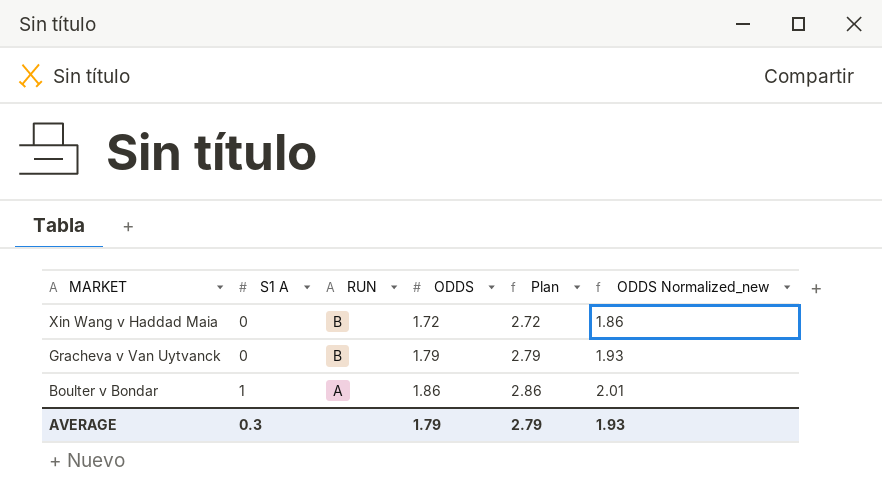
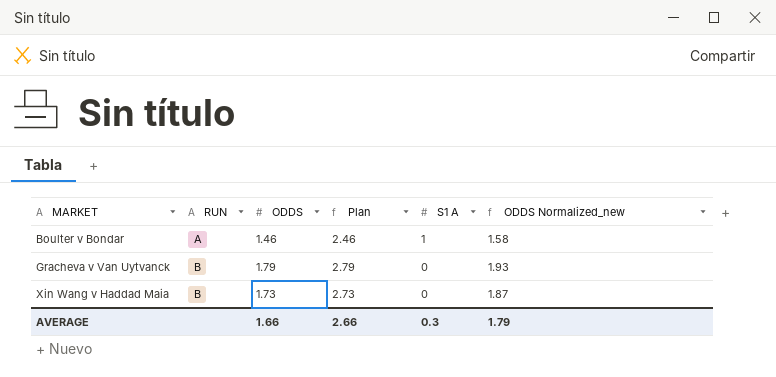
row order: MARKET descending -> MARKET ascending
column S1 A | position: 2 -> 5
Boulter v Bondar | ODDS: 1.86 -> 1.46
Boulter v Bondar | Plan: 2.86 -> 2.46
Boulter v Bondar | ODDS Normalized_new: 2.01 -> 1.58
Xin Wang v Haddad Maia | ODDS: 1.72 -> 1.73
Xin Wang v Haddad Maia | Plan: 2.72 -> 2.73
Xin Wang v Haddad Maia | ODDS Normalized_new: 1.86 -> 1.87
AVERAGE | ODDS: 1.79 -> 1.66
AVERAGE | Plan: 2.79 -> 2.66
AVERAGE | ODDS Normalized_new: 1.93 -> 1.79

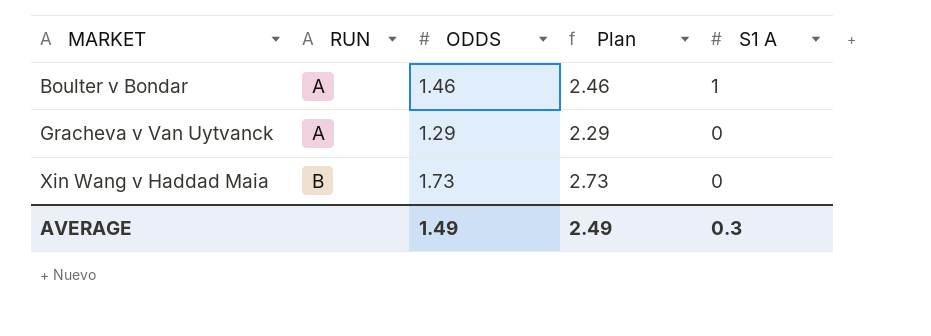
column ODDS Normalized_new | formula: [ODDS] * 1.08 -> none
Gracheva v Van Uytvanck | RUN: B -> A
Gracheva v Van Uytvanck | ODDS: 1.79 -> 1.29
Gracheva v Van Uytvanck | Plan: 2.79 -> 2.29
AVERAGE | ODDS: 1.66 -> 1.49
AVERAGE | Plan: 2.66 -> 2.49

